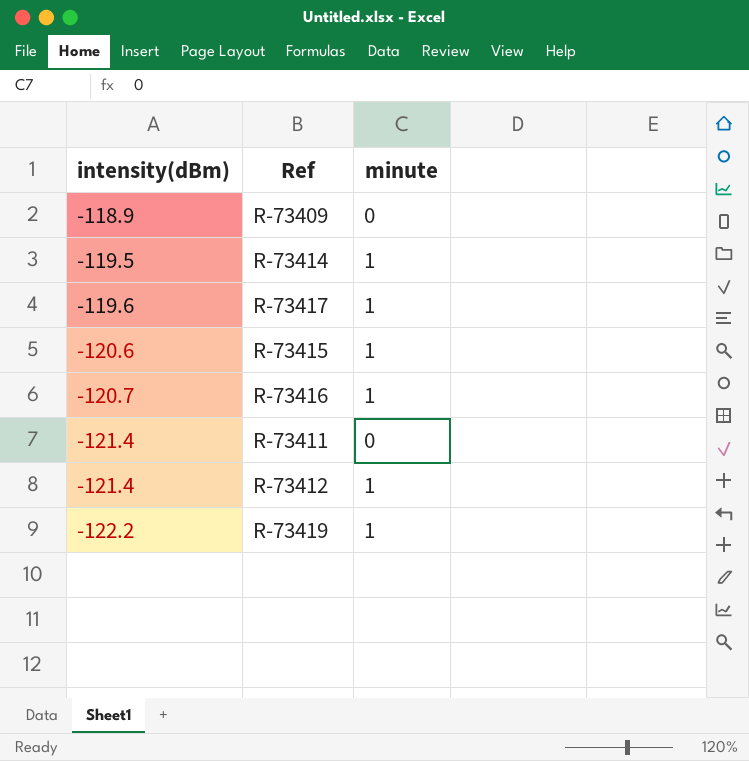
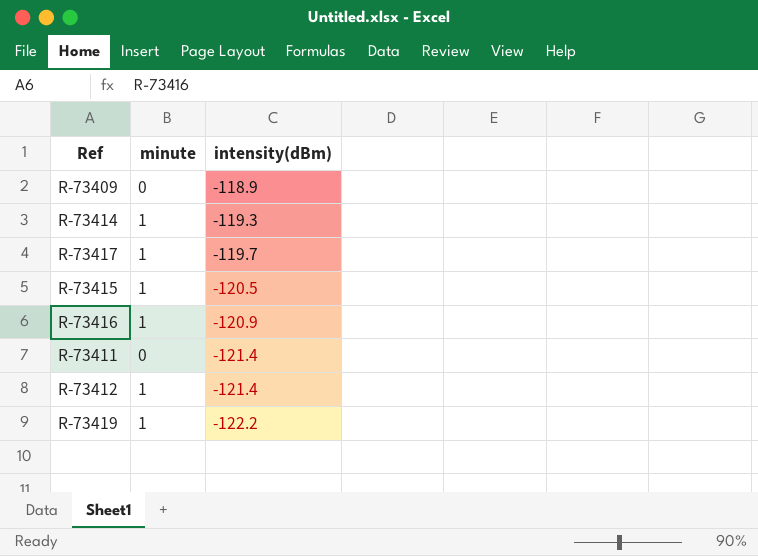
column intensity(dBm) | position: 1 -> 3
R-73414 | intensity(dBm): -119.5 -> -119.3
R-73417 | intensity(dBm): -119.6 -> -119.7
R-73415 | intensity(dBm): -120.6 -> -120.5
R-73416 | intensity(dBm): -120.7 -> -120.9

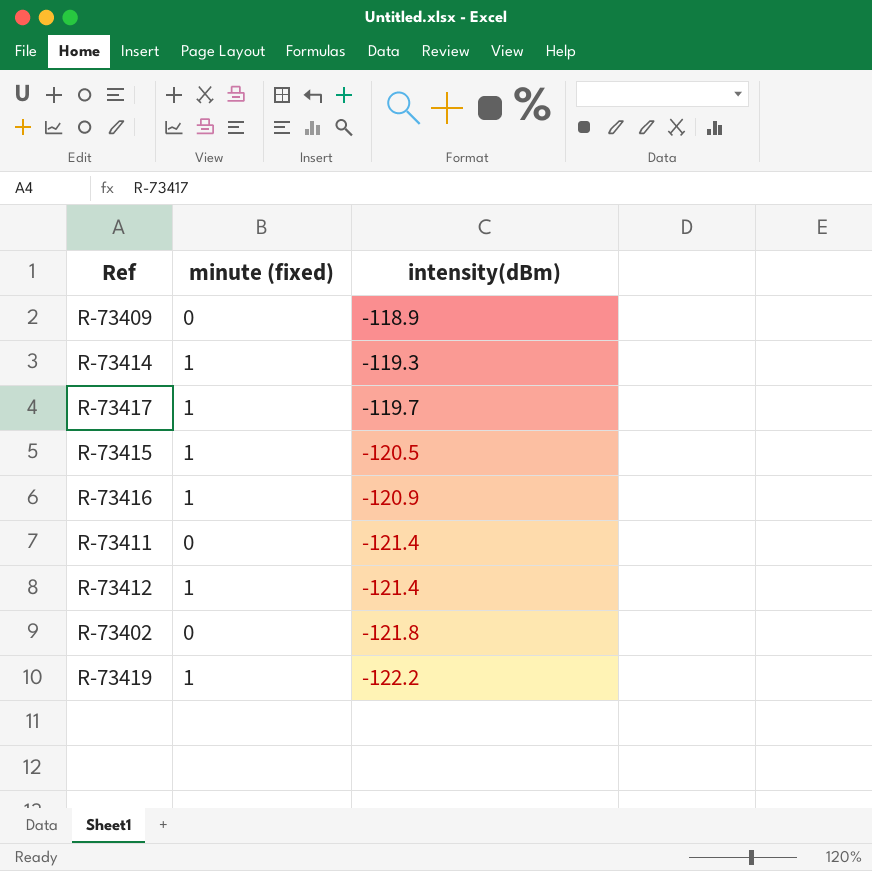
column name: minute -> minute (fixed)
row R-73402: none -> 0 | -121.8

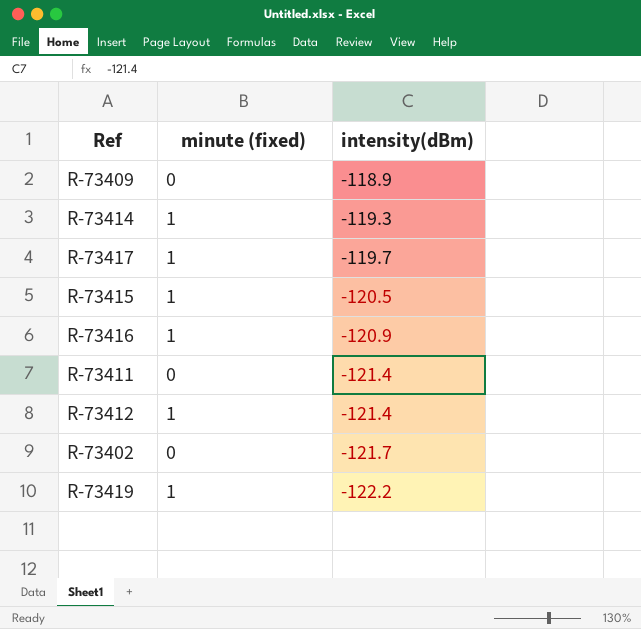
R-73402 | intensity(dBm): -121.8 -> -121.7

